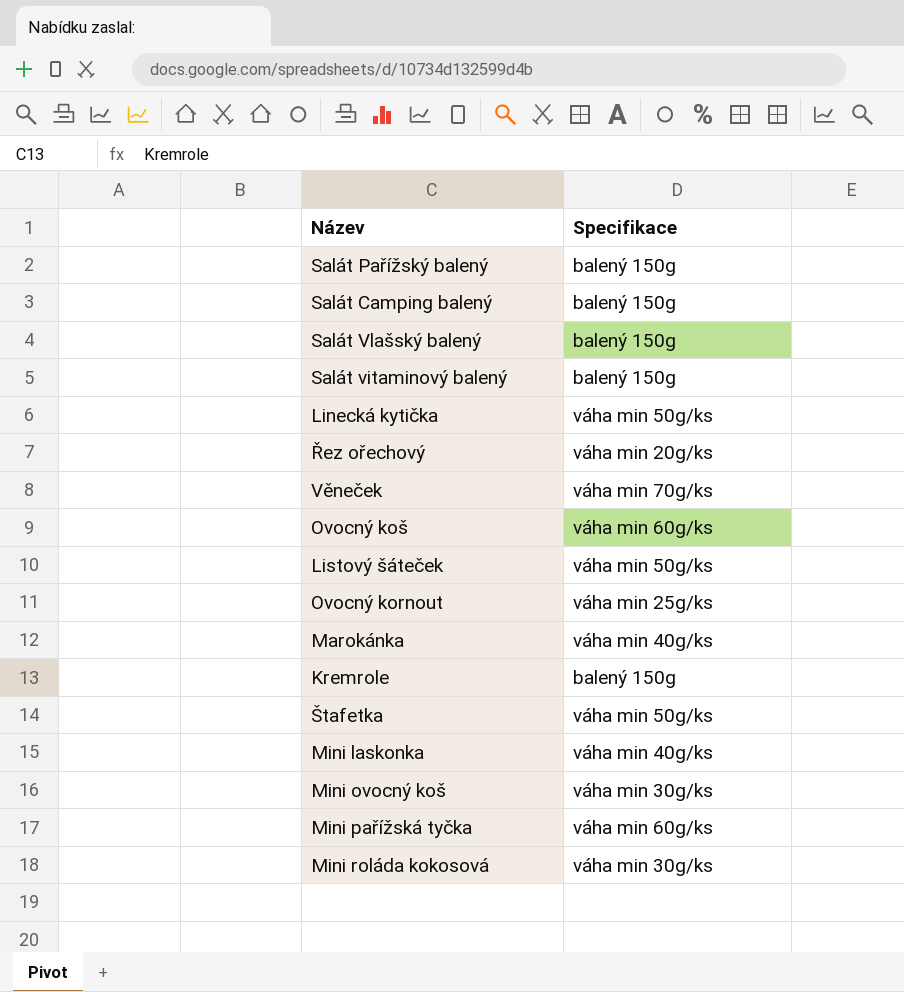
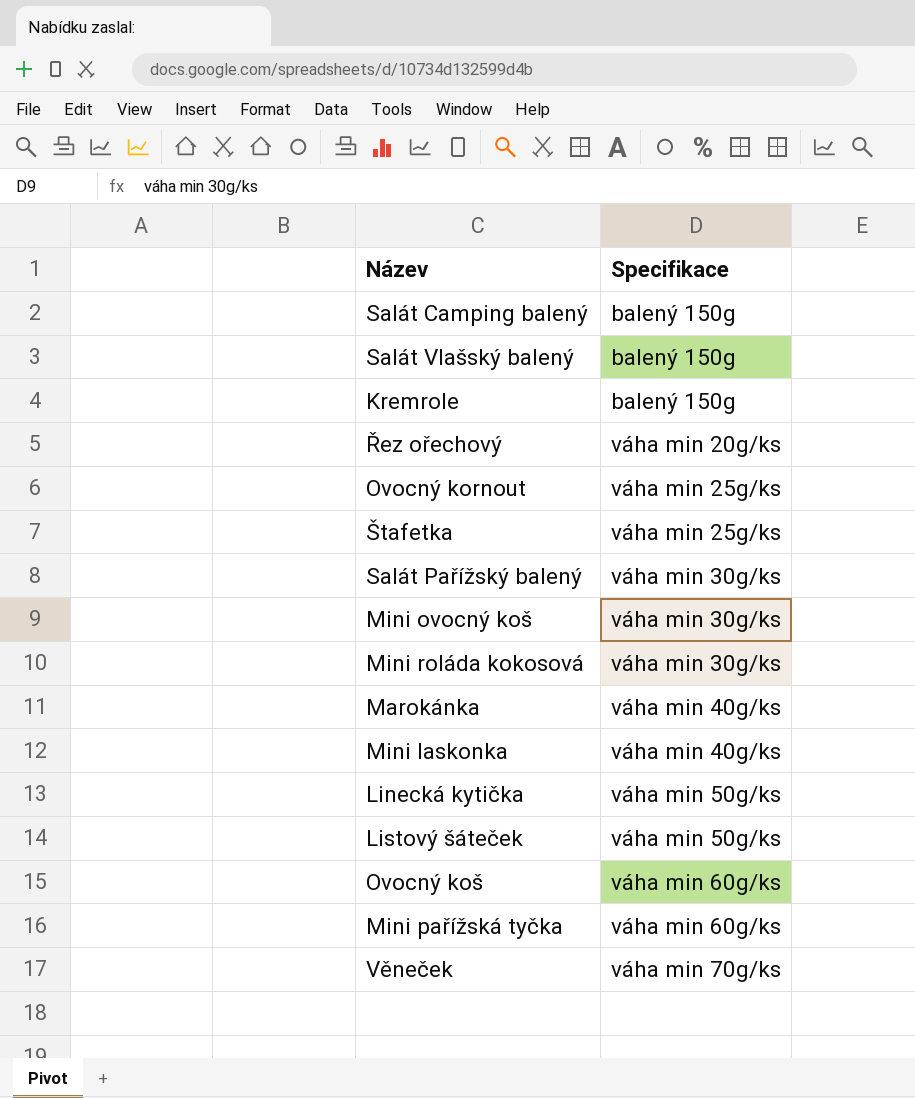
row order: none -> Specifikace ascending
row Salát vitaminový balený: balený 150g -> none
Štafetka | Specifikace: váha min 50g/ks -> váha min 25g/ks
Salát Pařížský balený | Specifikace: balený 150g -> váha min 30g/ks

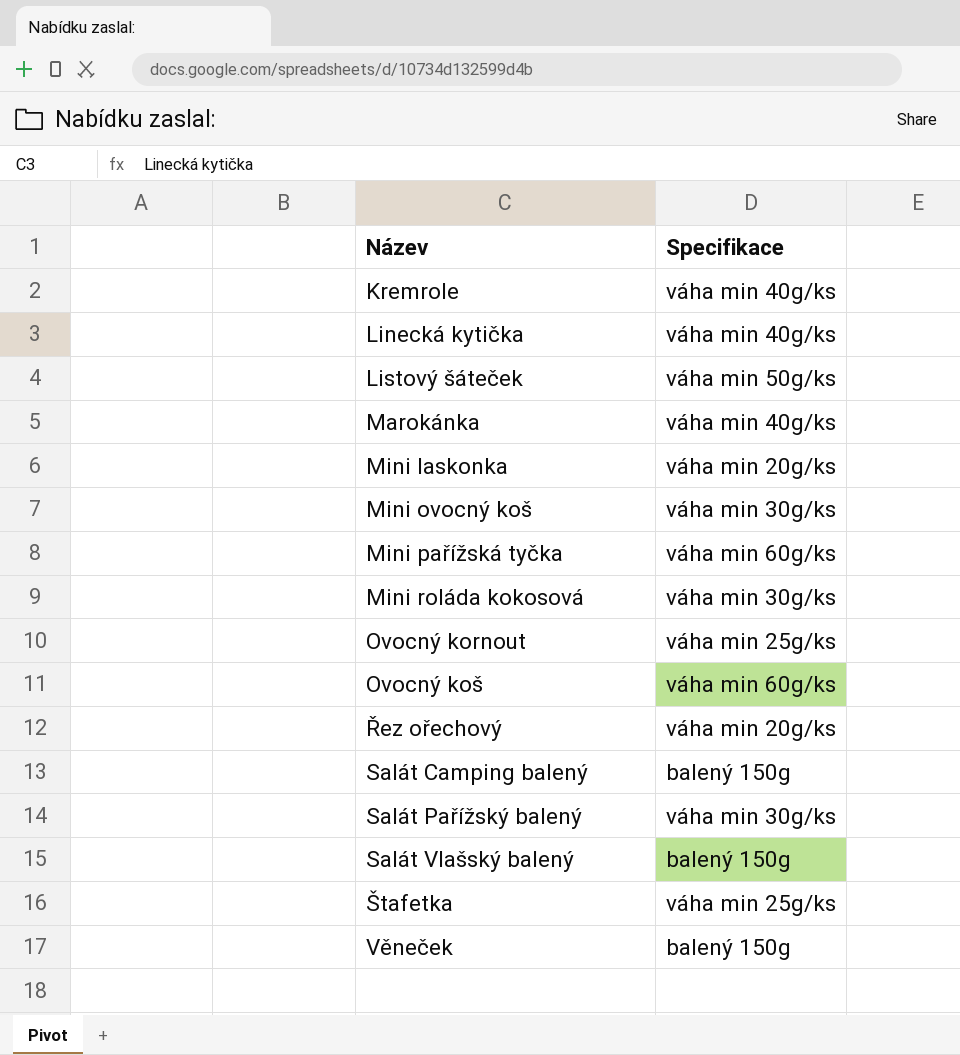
row order: Specifikace ascending -> Název ascending
Kremrole | Specifikace: balený 150g -> váha min 40g/ks
Linecká kytička | Specifikace: váha min 50g/ks -> váha min 40g/ks
Mini laskonka | Specifikace: váha min 40g/ks -> váha min 20g/ks
Věneček | Specifikace: váha min 70g/ks -> balený 150g

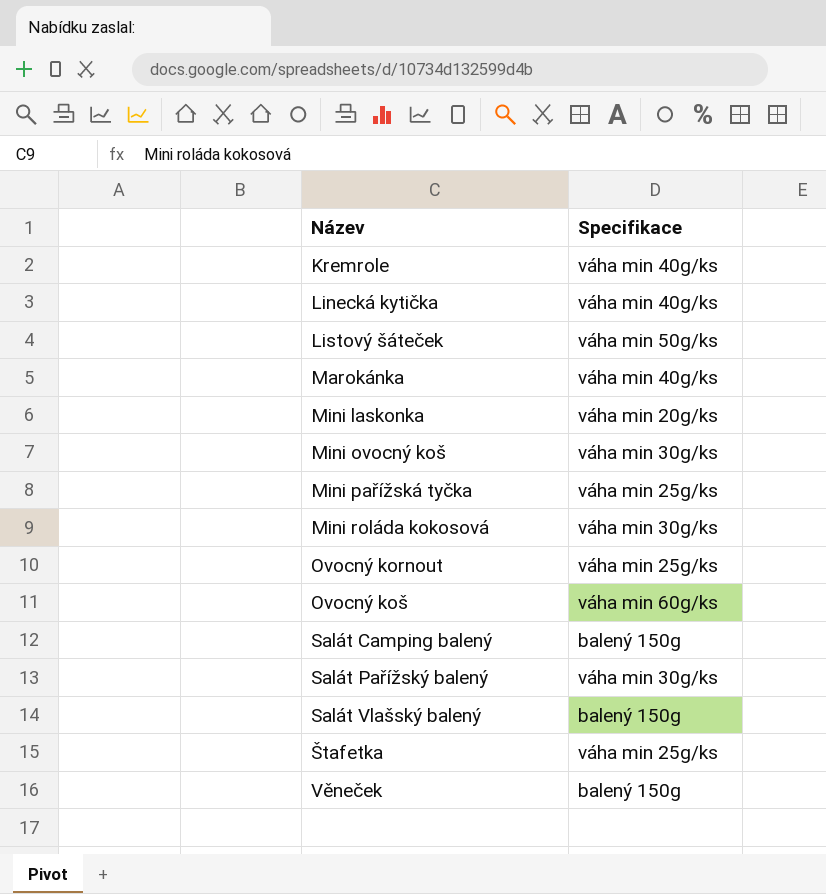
row Řez ořechový: váha min 20g/ks -> none
Mini pařížská tyčka | Specifikace: váha min 60g/ks -> váha min 25g/ks

